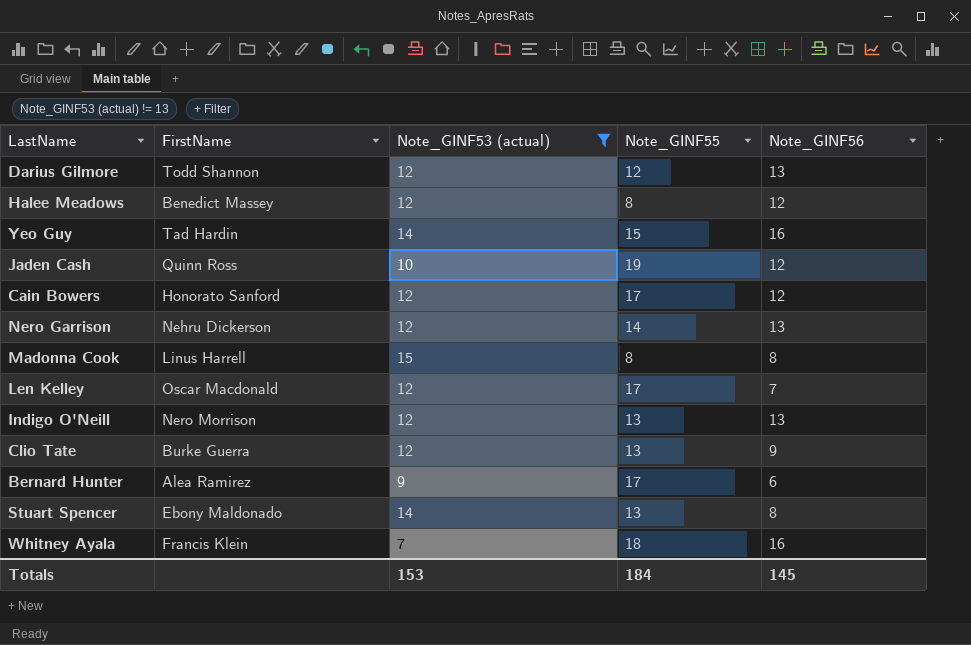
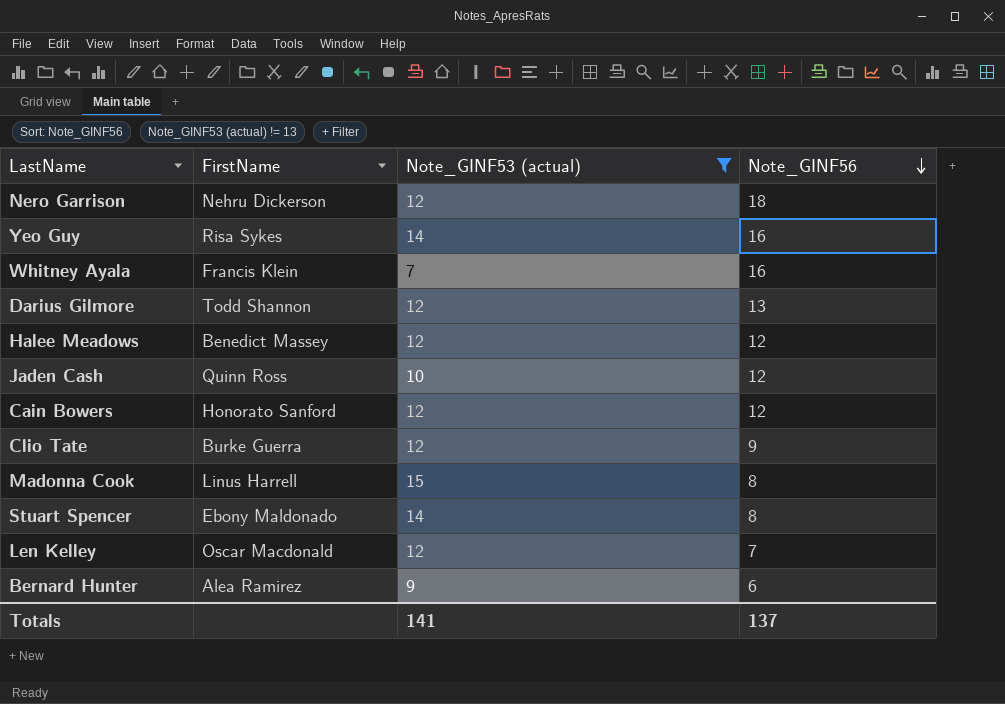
row order: none -> Note_GINF56 descending
column Note_GINF55 | position: 4 -> none
row Indigo O'Neill: Nero Morrison | 12 | 13 | 13 -> none
Nero Garrison | Note_GINF56: 13 -> 18
Yeo Guy | FirstName: Tad Hardin -> Risa Sykes
Totals | Note_GINF53 (actual): 153 -> 141
Totals | Note_GINF56: 145 -> 137

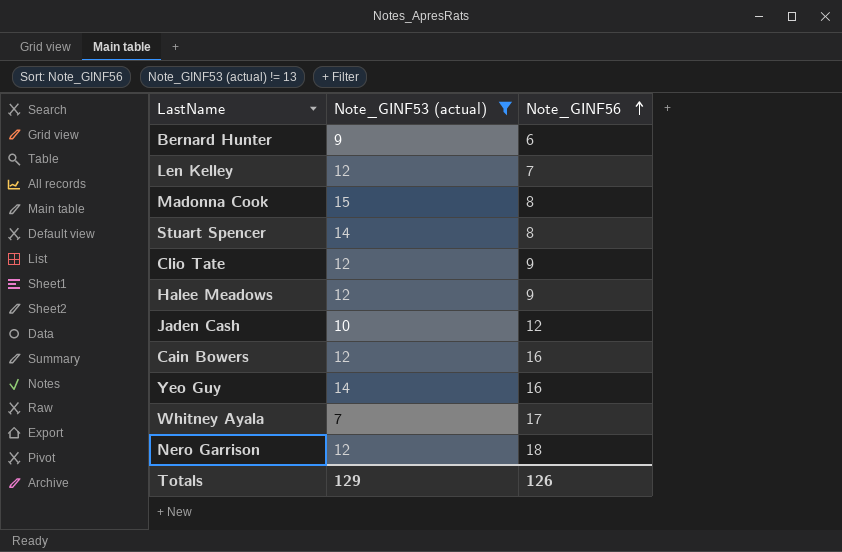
row order: Note_GINF56 descending -> Note_GINF56 ascending
column FirstName | position: 2 -> none
row Darius Gilmore: Todd Shannon | 12 | 13 -> none
Halee Meadows | Note_GINF56: 12 -> 9
Cain Bowers | Note_GINF56: 12 -> 16
Whitney Ayala | Note_GINF56: 16 -> 17
Totals | Note_GINF53 (actual): 141 -> 129
Totals | Note_GINF56: 137 -> 126

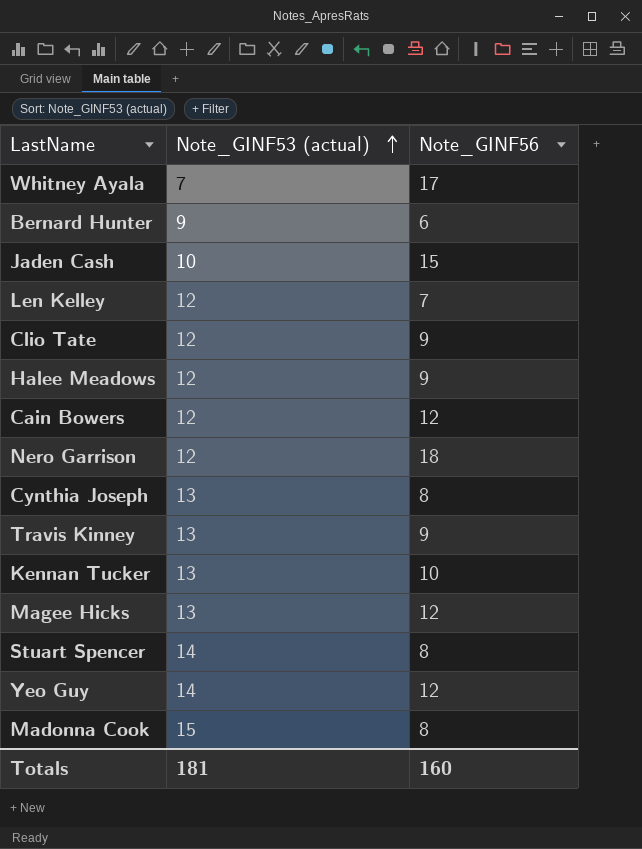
filter: Note_GINF53 (actual) != 13 -> none
row order: Note_GINF56 ascending -> Note_GINF53 (actual) ascending
Jaden Cash | Note_GINF56: 12 -> 15
Cain Bowers | Note_GINF56: 16 -> 12
Yeo Guy | Note_GINF56: 16 -> 12
Totals | Note_GINF53 (actual): 129 -> 181
Totals | Note_GINF56: 126 -> 160

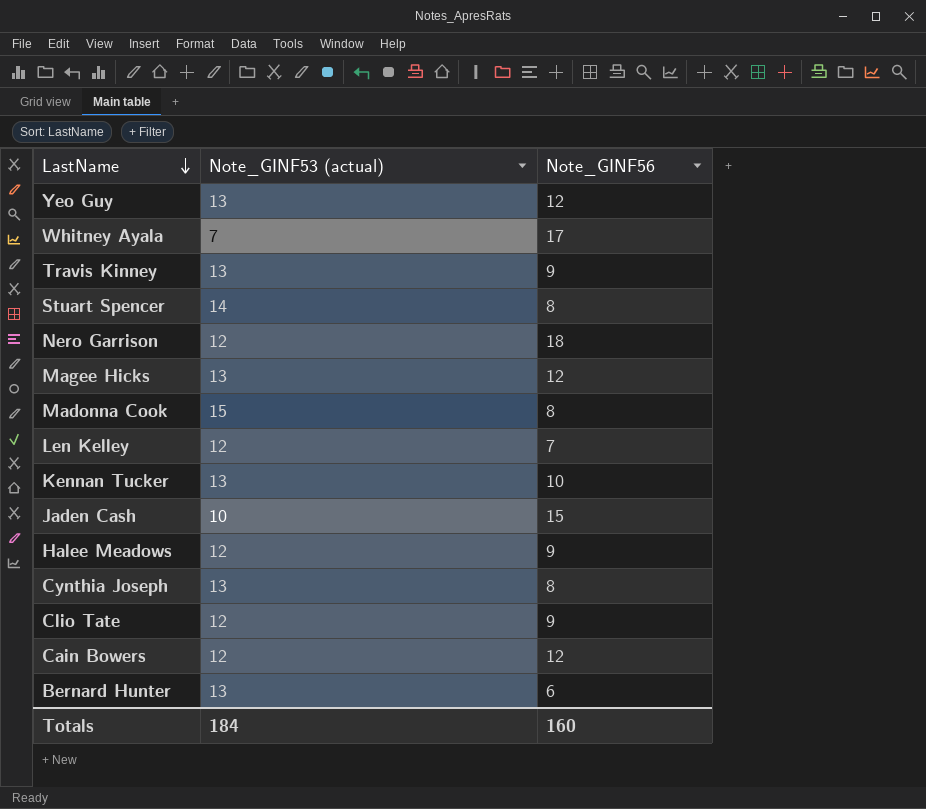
row order: Note_GINF53 (actual) ascending -> LastName descending
Yeo Guy | Note_GINF53 (actual): 14 -> 13
Bernard Hunter | Note_GINF53 (actual): 9 -> 13
Totals | Note_GINF53 (actual): 181 -> 184

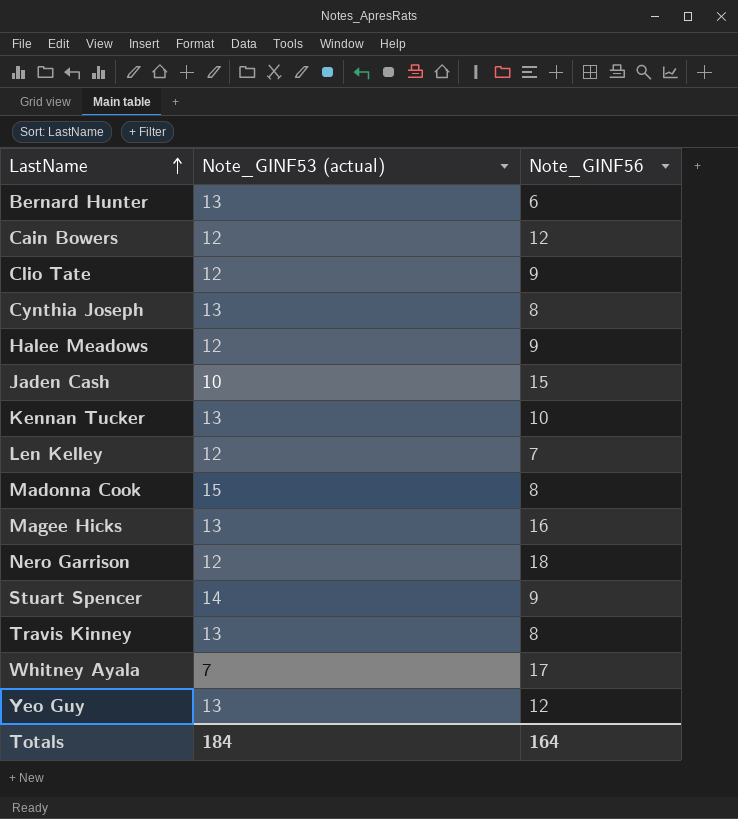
row order: LastName descending -> LastName ascending
Magee Hicks | Note_GINF56: 12 -> 16
Stuart Spencer | Note_GINF56: 8 -> 9
Travis Kinney | Note_GINF56: 9 -> 8
Totals | Note_GINF56: 160 -> 164

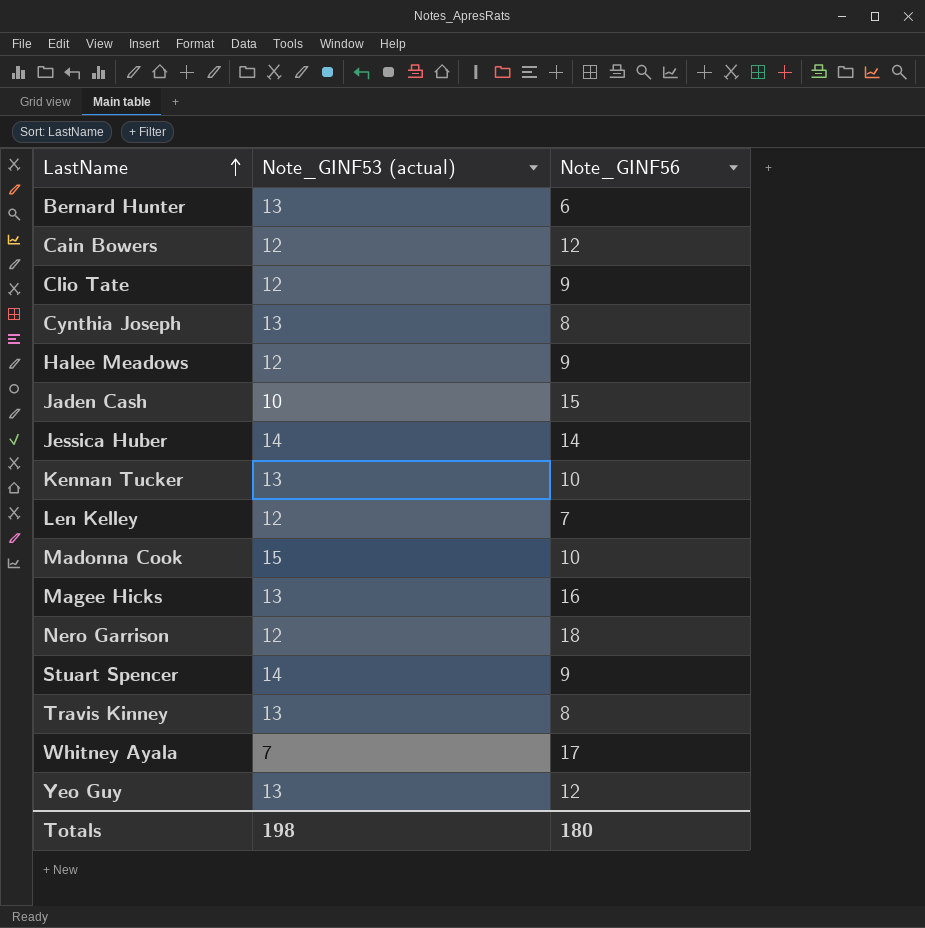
row Jessica Huber: none -> 14 | 14
Madonna Cook | Note_GINF56: 8 -> 10
Totals | Note_GINF53 (actual): 184 -> 198
Totals | Note_GINF56: 164 -> 180

